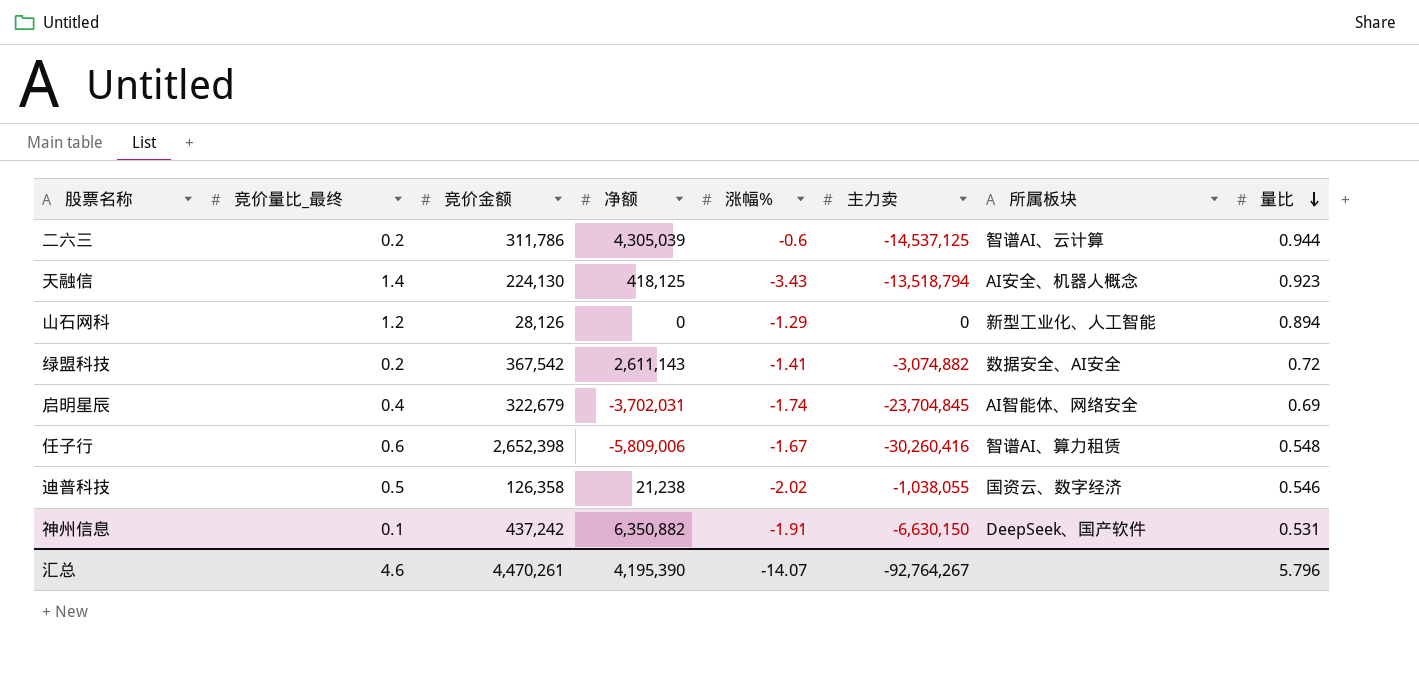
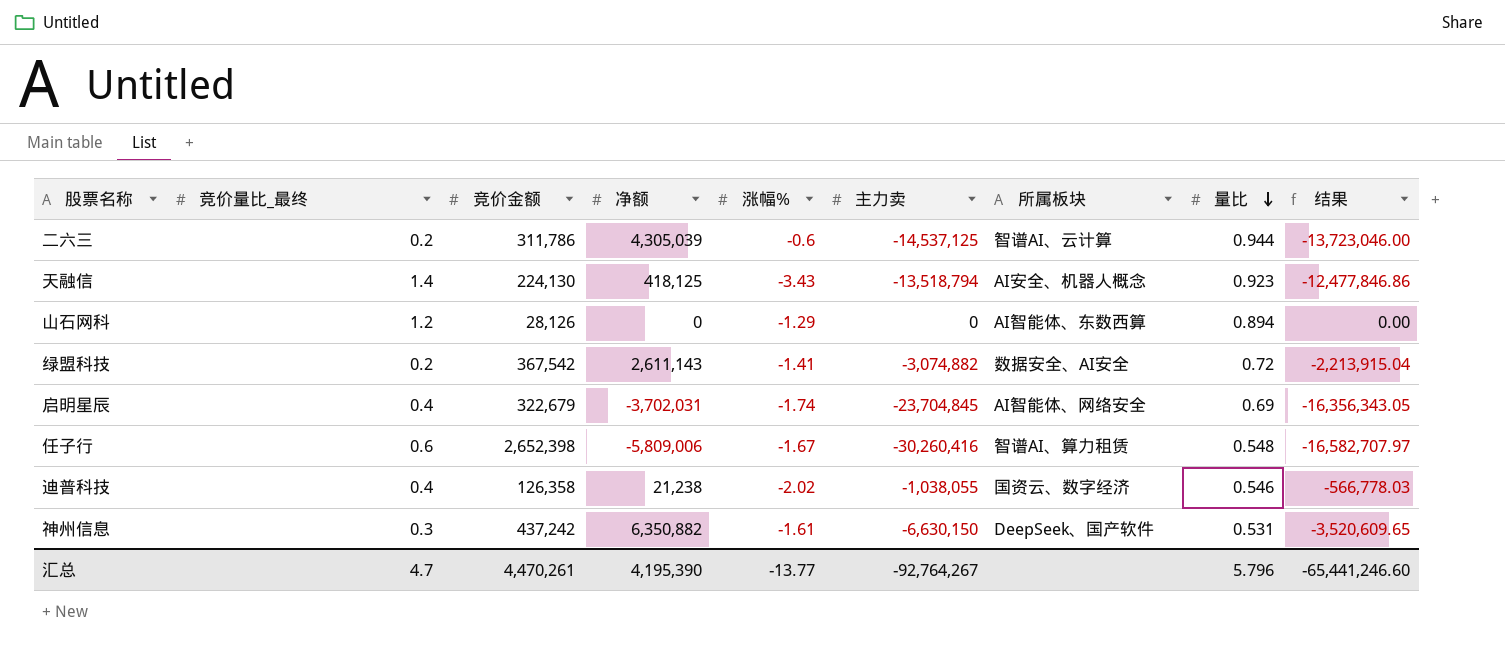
column 结果 | formula: none -> [主力卖] * [量比]
山石网科 | 所属板块: 新型工业化、人工智能 -> AI智能体、东数西算
迪普科技 | 竞价量比_最终: 0.5 -> 0.4
神州信息 | 竞价量比_最终: 0.1 -> 0.3
神州信息 | 涨幅%: -1.91 -> -1.61
汇总 | 竞价量比_最终: 4.6 -> 4.7
汇总 | 涨幅%: -14.07 -> -13.77

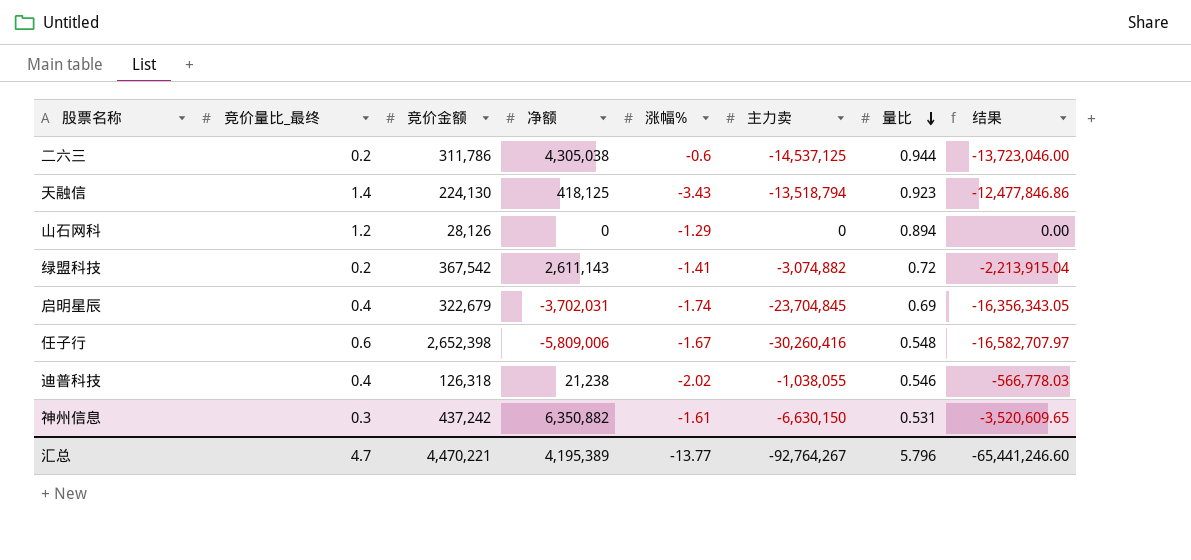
column 所属板块 | position: 7 -> none
二六三 | 净额: 4,305,039 -> 4,305,038
迪普科技 | 竞价金额: 126,358 -> 126,318
汇总 | 竞价金额: 4,470,261 -> 4,470,221
汇总 | 净额: 4,195,390 -> 4,195,389

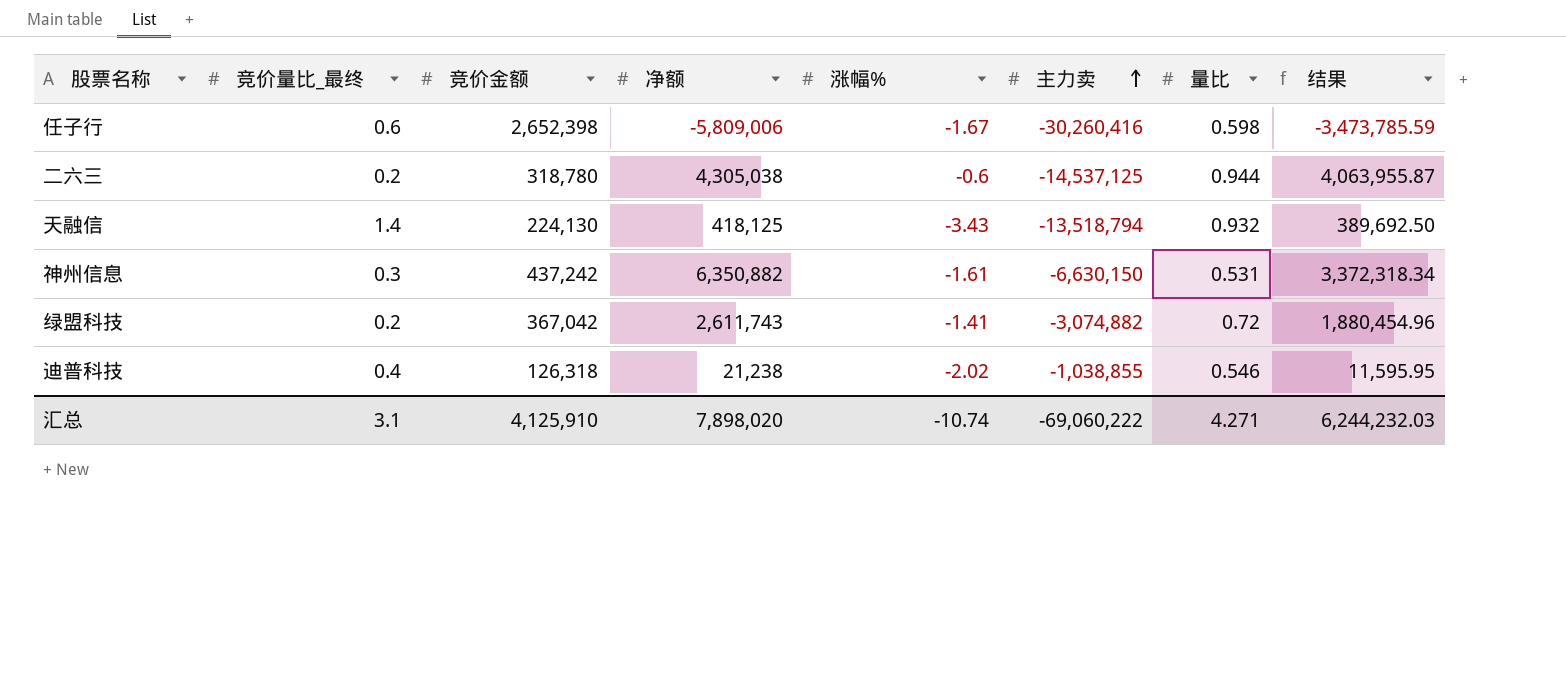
row order: 量比 descending -> 主力卖 ascending
column 结果 | formula: [主力卖] * [量比] -> [净额] * [量比]
row 山石网科: 1.2 | 28,126 | 0 | -1.29 | 0 | 0.894 | 0.00 -> none
row 启明星辰: 0.4 | 322,679 | -3,702,031 | -1.74 | -23,704,845 | 0.69 | -16,356,343.05 -> none
任子行 | 量比: 0.548 -> 0.598
二六三 | 竞价金额: 311,786 -> 318,780
天融信 | 量比: 0.923 -> 0.932
绿盟科技 | 竞价金额: 367,542 -> 367,042
绿盟科技 | 净额: 2,611,143 -> 2,611,743
迪普科技 | 主力卖: -1,038,055 -> -1,038,855
汇总 | 竞价量比_最终: 4.7 -> 3.1
汇总 | 竞价金额: 4,470,221 -> 4,125,910
汇总 | 净额: 4,195,389 -> 7,898,020
汇总 | 涨幅%: -13.77 -> -10.74
汇总 | 主力卖: -92,764,267 -> -69,060,222
汇总 | 量比: 5.796 -> 4.271
汇总 | 结果: -65,441,246.60 -> 6,244,232.03

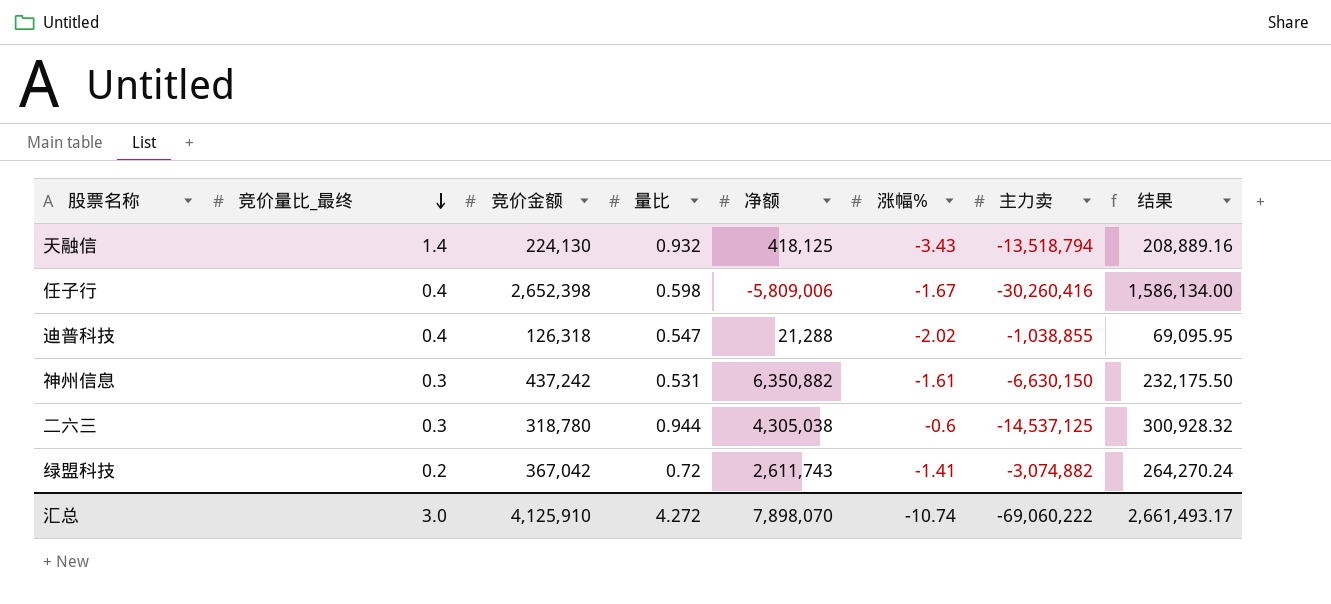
row order: 主力卖 ascending -> 竞价量比_最终 descending
column 量比 | position: 7 -> 4
column 结果 | formula: [净额] * [量比] -> [竞价金额] * [量比]
任子行 | 竞价量比_最终: 0.6 -> 0.4
迪普科技 | 量比: 0.546 -> 0.547
迪普科技 | 净额: 21,238 -> 21,288
二六三 | 竞价量比_最终: 0.2 -> 0.3
汇总 | 竞价量比_最终: 3.1 -> 3.0
汇总 | 量比: 4.271 -> 4.272
汇总 | 净额: 7,898,020 -> 7,898,070
汇总 | 结果: 6,244,232.03 -> 2,661,493.17

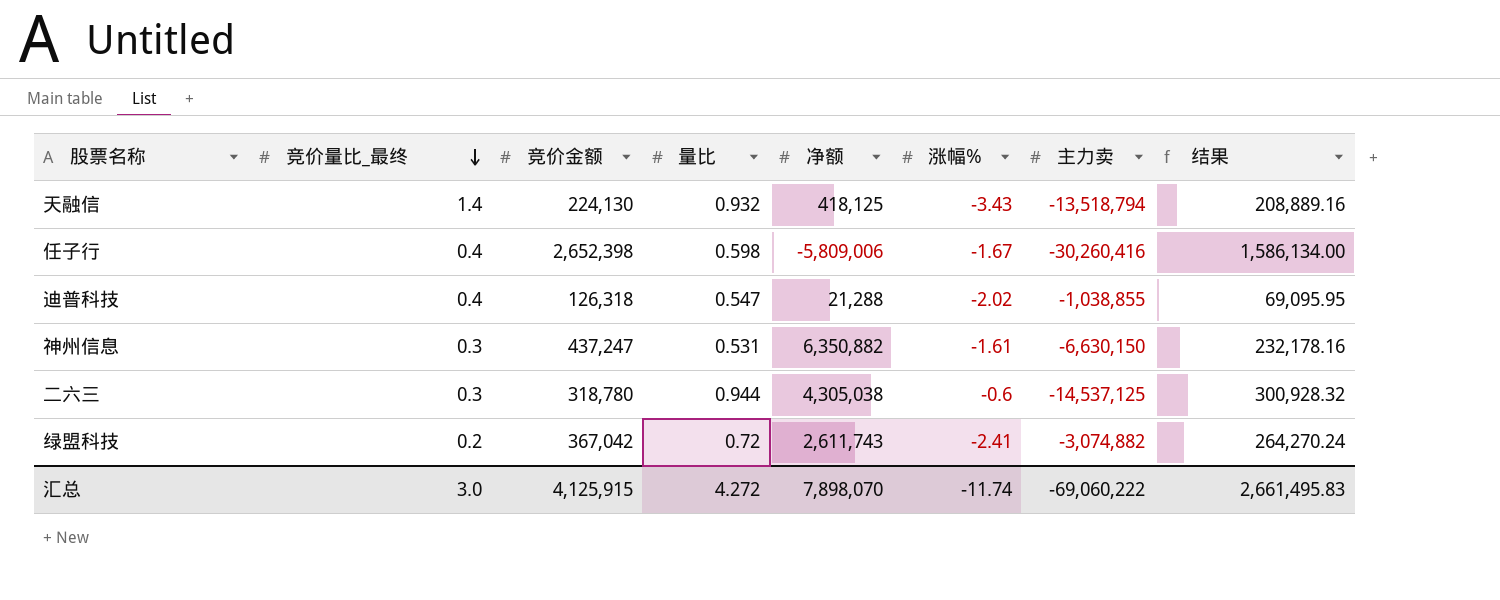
神州信息 | 竞价金额: 437,242 -> 437,247
神州信息 | 结果: 232,175.50 -> 232,178.16
绿盟科技 | 涨幅%: -1.41 -> -2.41
汇总 | 竞价金额: 4,125,910 -> 4,125,915
汇总 | 涨幅%: -10.74 -> -11.74
汇总 | 结果: 2,661,493.17 -> 2,661,495.83

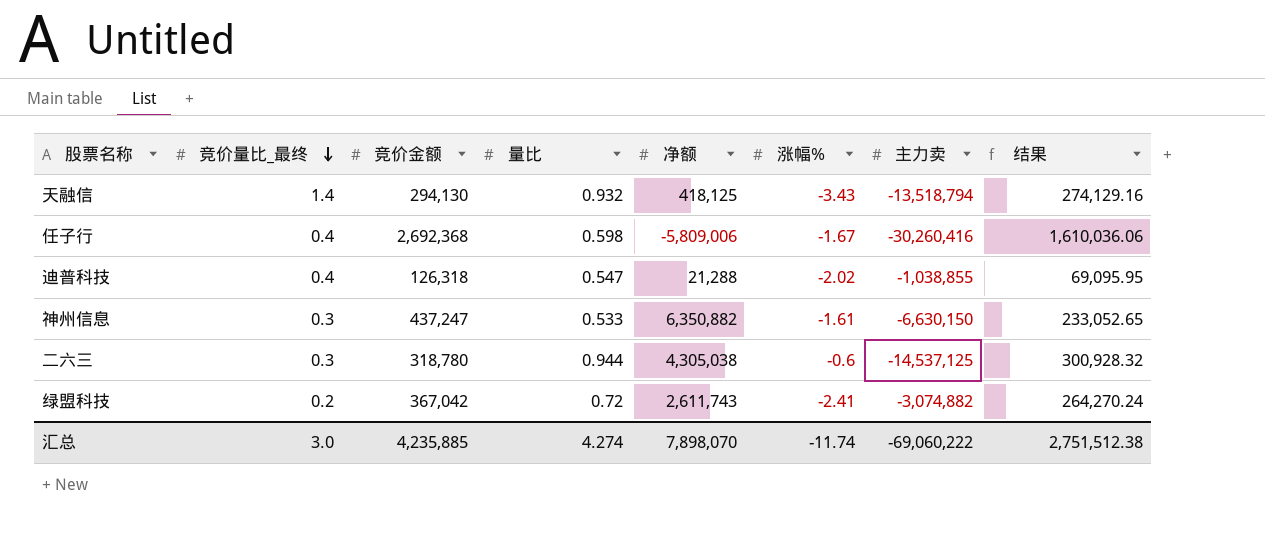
天融信 | 竞价金额: 224,130 -> 294,130
天融信 | 结果: 208,889.16 -> 274,129.16
任子行 | 竞价金额: 2,652,398 -> 2,692,368
任子行 | 结果: 1,586,134.00 -> 1,610,036.06
神州信息 | 量比: 0.531 -> 0.533
神州信息 | 结果: 232,178.16 -> 233,052.65
汇总 | 竞价金额: 4,125,915 -> 4,235,885
汇总 | 量比: 4.272 -> 4.274
汇总 | 结果: 2,661,495.83 -> 2,751,512.38

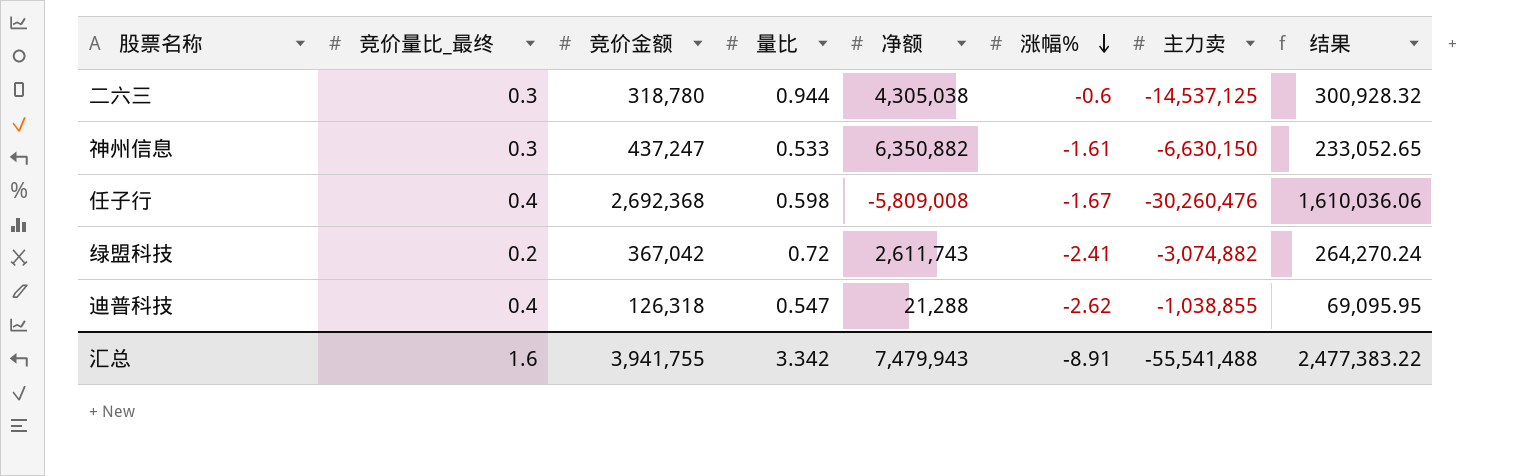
row order: 竞价量比_最终 descending -> 涨幅% descending
row 天融信: 1.4 | 294,130 | 0.932 | 418,125 | -3.43 | -13,518,794 | 274,129.16 -> none
任子行 | 净额: -5,809,006 -> -5,809,008
任子行 | 主力卖: -30,260,416 -> -30,260,476
迪普科技 | 涨幅%: -2.02 -> -2.62
汇总 | 竞价量比_最终: 3.0 -> 1.6
汇总 | 竞价金额: 4,235,885 -> 3,941,755
汇总 | 量比: 4.274 -> 3.342
汇总 | 净额: 7,898,070 -> 7,479,943
汇总 | 涨幅%: -11.74 -> -8.91
汇总 | 主力卖: -69,060,222 -> -55,541,488
汇总 | 结果: 2,751,512.38 -> 2,477,383.22

